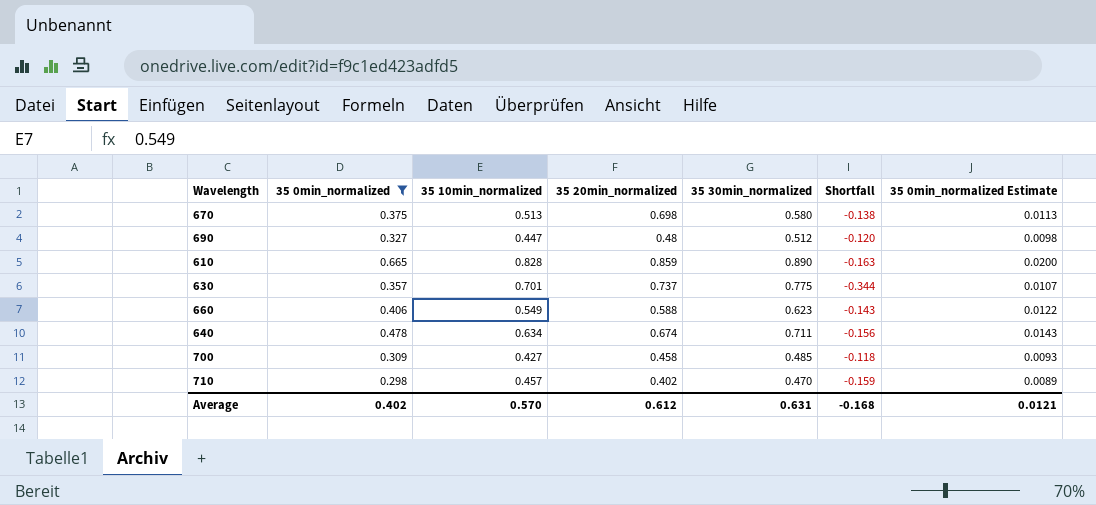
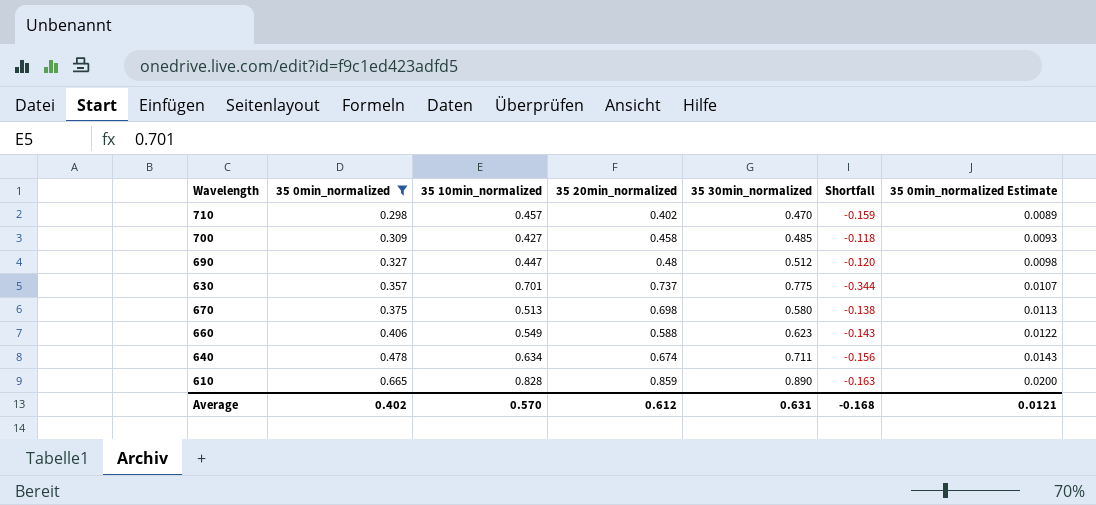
row order: none -> 35 0min_normalized ascending

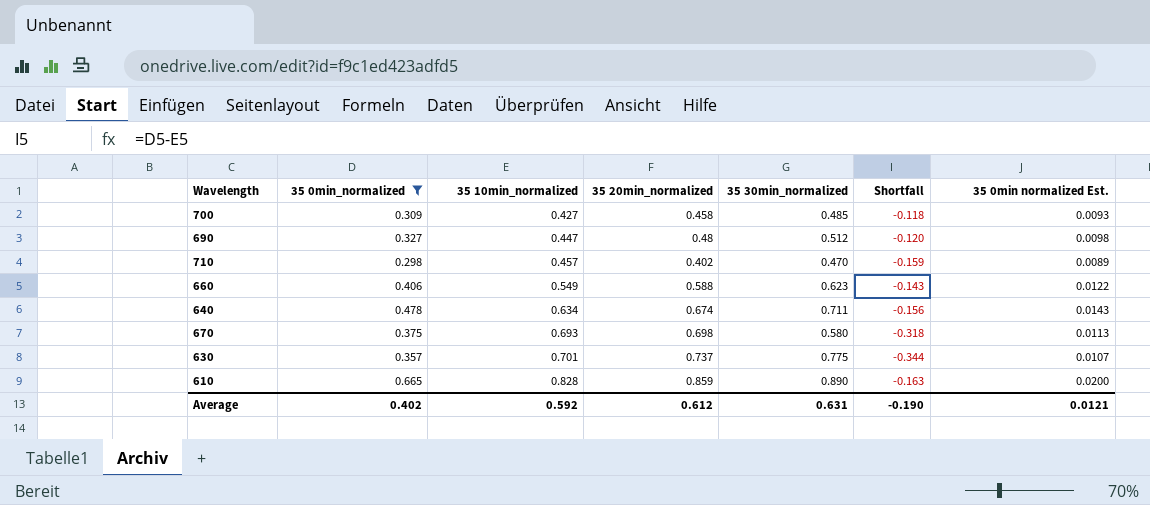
row order: 35 0min_normalized ascending -> 35 10min_normalized ascending
column name: 35 0min_normalized Estimate -> 35 0min normalized Est.
670 | 35 10min_normalized: 0.513 -> 0.693
670 | Shortfall: -0.138 -> -0.318
Average | 35 10min_normalized: 0.570 -> 0.592
Average | Shortfall: -0.168 -> -0.190

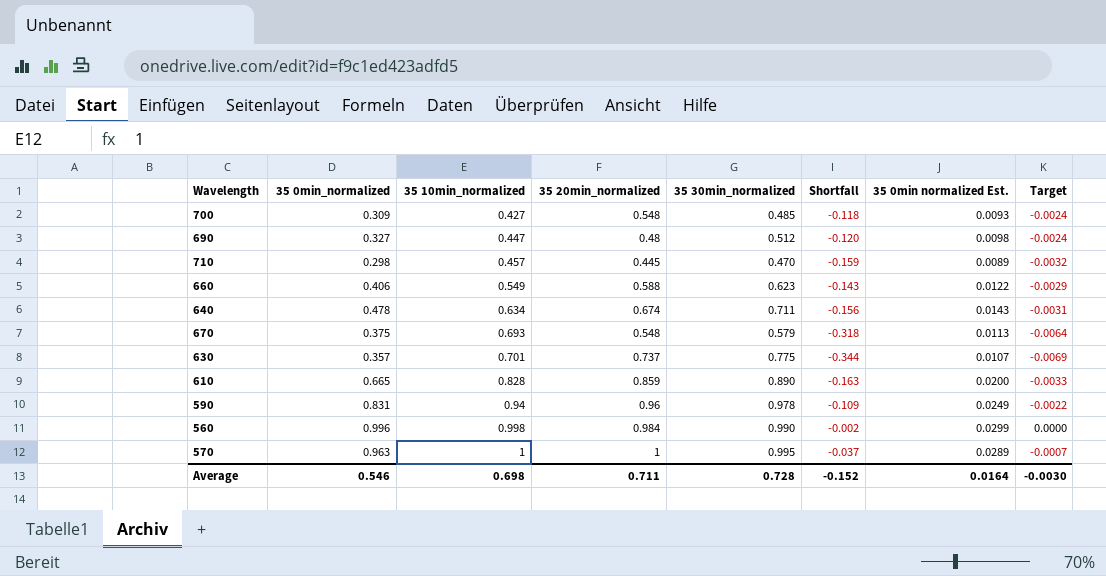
filter: 35 0min_normalized <= 0.665 -> none
column Target | formula: none -> [Shortfall] * 0.02
700 | 35 20min_normalized: 0.458 -> 0.548
710 | 35 20min_normalized: 0.402 -> 0.445
670 | 35 20min_normalized: 0.698 -> 0.548
670 | 35 30min_normalized: 0.580 -> 0.579
Average | 35 0min_normalized: 0.402 -> 0.546
Average | 35 10min_normalized: 0.592 -> 0.698
Average | 35 20min_normalized: 0.612 -> 0.711
Average | 35 30min_normalized: 0.631 -> 0.728
Average | Shortfall: -0.190 -> -0.152
Average | 35 0min normalized Est.: 0.0121 -> 0.0164

